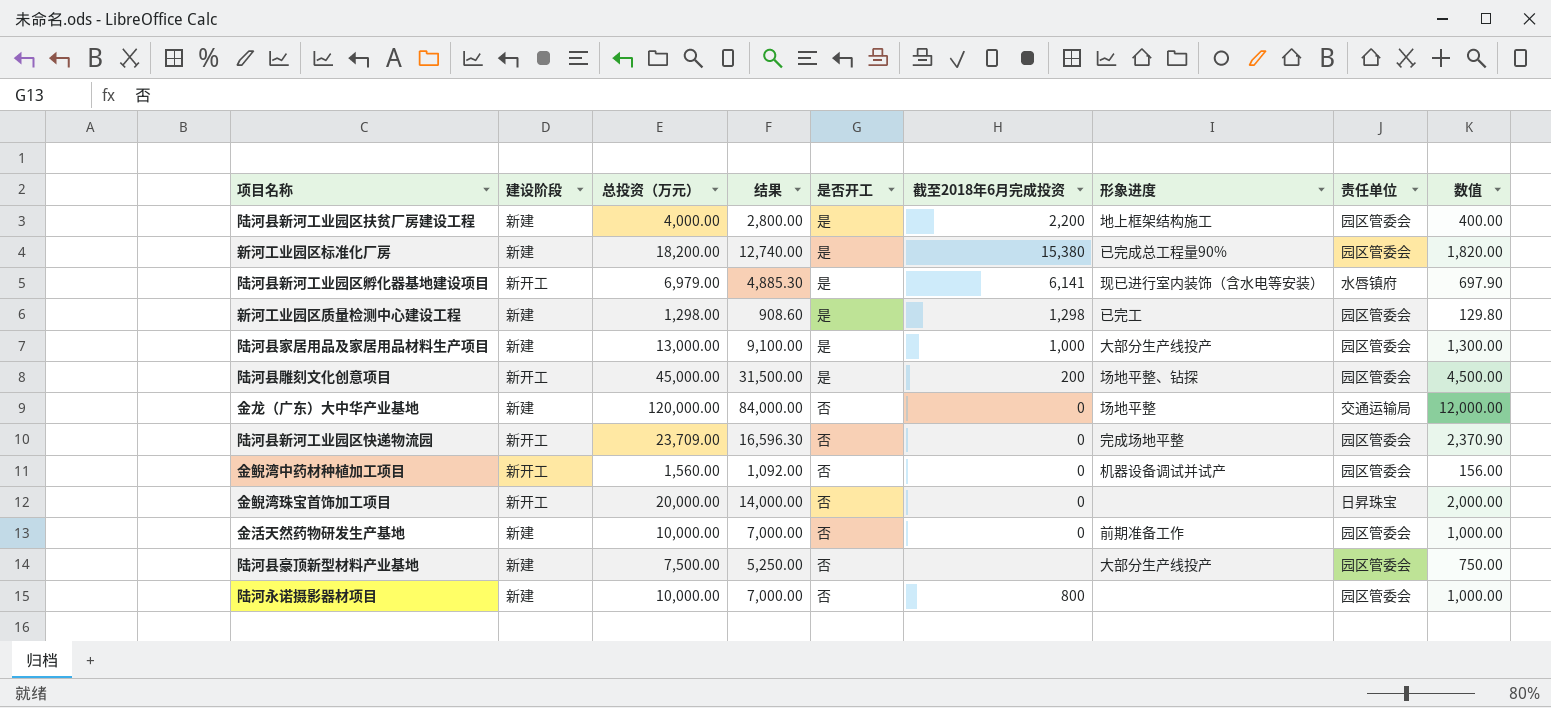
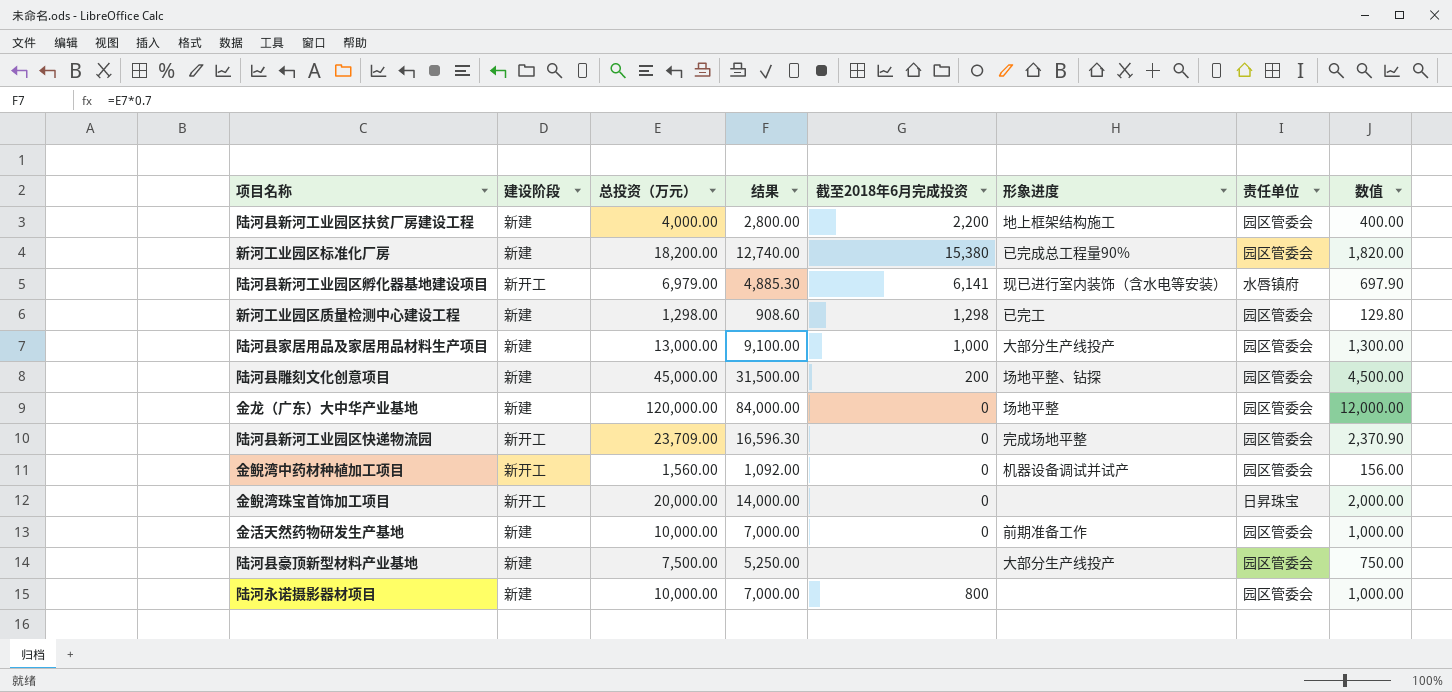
column 是否开工 | position: 5 -> none
陆河县雕刻文化创意项目 | 建设阶段: 新开工 -> 新建
金龙（广东）大中华产业基地 | 责任单位: 交通运输局 -> 园区管委会

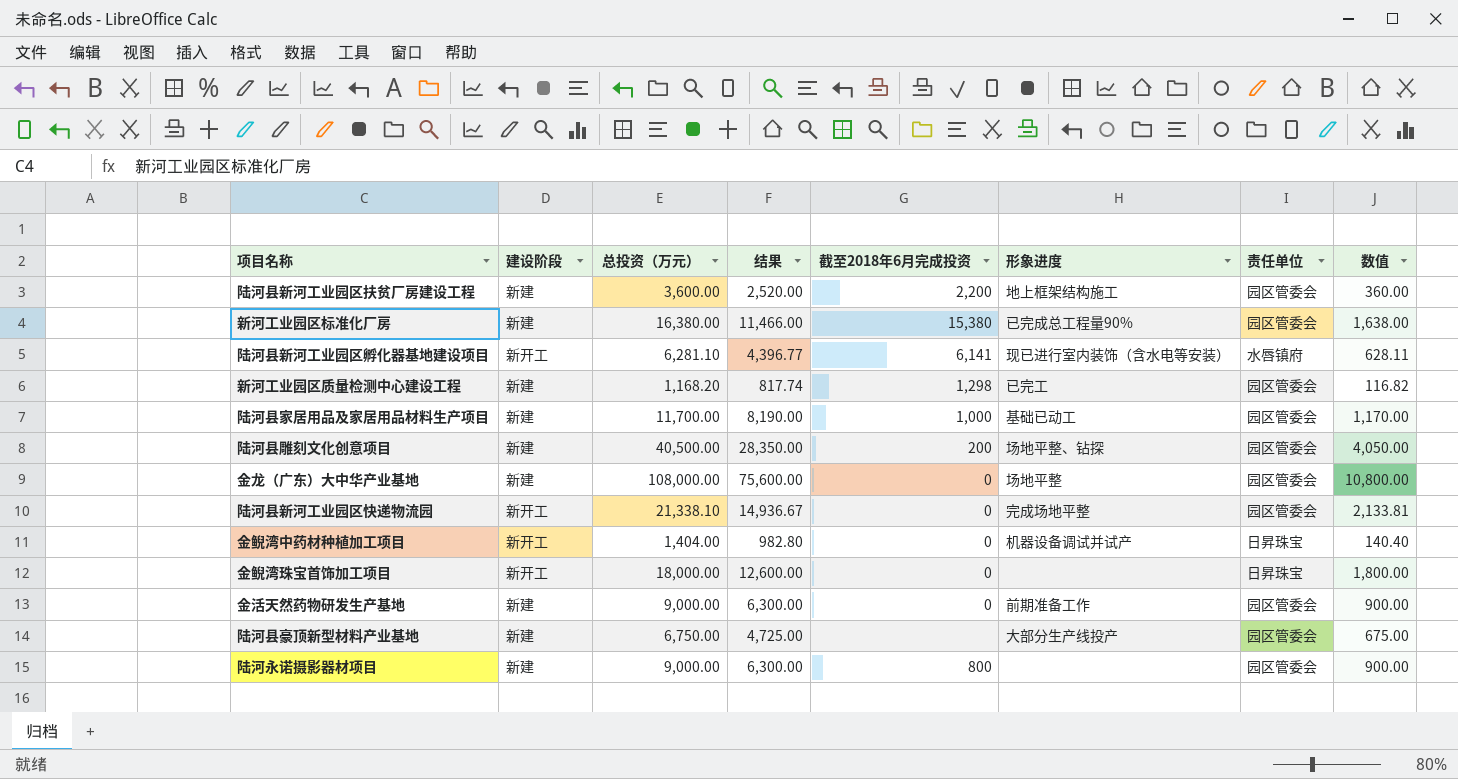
陆河县新河工业园区扶贫厂房建设工程 | 总投资（万元）: 4,000.00 -> 3,600.00
陆河县新河工业园区扶贫厂房建设工程 | 结果: 2,800.00 -> 2,520.00
陆河县新河工业园区扶贫厂房建设工程 | 数值: 400.00 -> 360.00
新河工业园区标准化厂房 | 总投资（万元）: 18,200.00 -> 16,380.00
新河工业园区标准化厂房 | 结果: 12,740.00 -> 11,466.00
新河工业园区标准化厂房 | 数值: 1,820.00 -> 1,638.00
陆河县新河工业园区孵化器基地建设项目 | 总投资（万元）: 6,979.00 -> 6,281.10
陆河县新河工业园区孵化器基地建设项目 | 结果: 4,885.30 -> 4,396.77
陆河县新河工业园区孵化器基地建设项目 | 数值: 697.90 -> 628.11
新河工业园区质量检测中心建设工程 | 总投资（万元）: 1,298.00 -> 1,168.20
新河工业园区质量检测中心建设工程 | 结果: 908.60 -> 817.74
新河工业园区质量检测中心建设工程 | 数值: 129.80 -> 116.82
陆河县家居用品及家居用品材料生产项目 | 总投资（万元）: 13,000.00 -> 11,700.00
陆河县家居用品及家居用品材料生产项目 | 结果: 9,100.00 -> 8,190.00
陆河县家居用品及家居用品材料生产项目 | 形象进度: 大部分生产线投产 -> 基础已动工
陆河县家居用品及家居用品材料生产项目 | 数值: 1,300.00 -> 1,170.00
陆河县雕刻文化创意项目 | 总投资（万元）: 45,000.00 -> 40,500.00
陆河县雕刻文化创意项目 | 结果: 31,500.00 -> 28,350.00
陆河县雕刻文化创意项目 | 数值: 4,500.00 -> 4,050.00
金龙（广东）大中华产业基地 | 总投资（万元）: 120,000.00 -> 108,000.00
金龙（广东）大中华产业基地 | 结果: 84,000.00 -> 75,600.00
金龙（广东）大中华产业基地 | 数值: 12,000.00 -> 10,800.00
陆河县新河工业园区快递物流园 | 总投资（万元）: 23,709.00 -> 21,338.10
陆河县新河工业园区快递物流园 | 结果: 16,596.30 -> 14,936.67
陆河县新河工业园区快递物流园 | 数值: 2,370.90 -> 2,133.81
金鲵湾中药材种植加工项目 | 总投资（万元）: 1,560.00 -> 1,404.00
金鲵湾中药材种植加工项目 | 结果: 1,092.00 -> 982.80
金鲵湾中药材种植加工项目 | 责任单位: 园区管委会 -> 日昇珠宝
金鲵湾中药材种植加工项目 | 数值: 156.00 -> 140.40
金鲵湾珠宝首饰加工项目 | 总投资（万元）: 20,000.00 -> 18,000.00
金鲵湾珠宝首饰加工项目 | 结果: 14,000.00 -> 12,600.00
金鲵湾珠宝首饰加工项目 | 数值: 2,000.00 -> 1,800.00
金活天然药物研发生产基地 | 总投资（万元）: 10,000.00 -> 9,000.00
金活天然药物研发生产基地 | 结果: 7,000.00 -> 6,300.00
金活天然药物研发生产基地 | 数值: 1,000.00 -> 900.00
陆河县豪顶新型材料产业基地 | 总投资（万元）: 7,500.00 -> 6,750.00
陆河县豪顶新型材料产业基地 | 结果: 5,250.00 -> 4,725.00
陆河县豪顶新型材料产业基地 | 数值: 750.00 -> 675.00
陆河永诺摄影器材项目 | 总投资（万元）: 10,000.00 -> 9,000.00
陆河永诺摄影器材项目 | 结果: 7,000.00 -> 6,300.00
陆河永诺摄影器材项目 | 数值: 1,000.00 -> 900.00

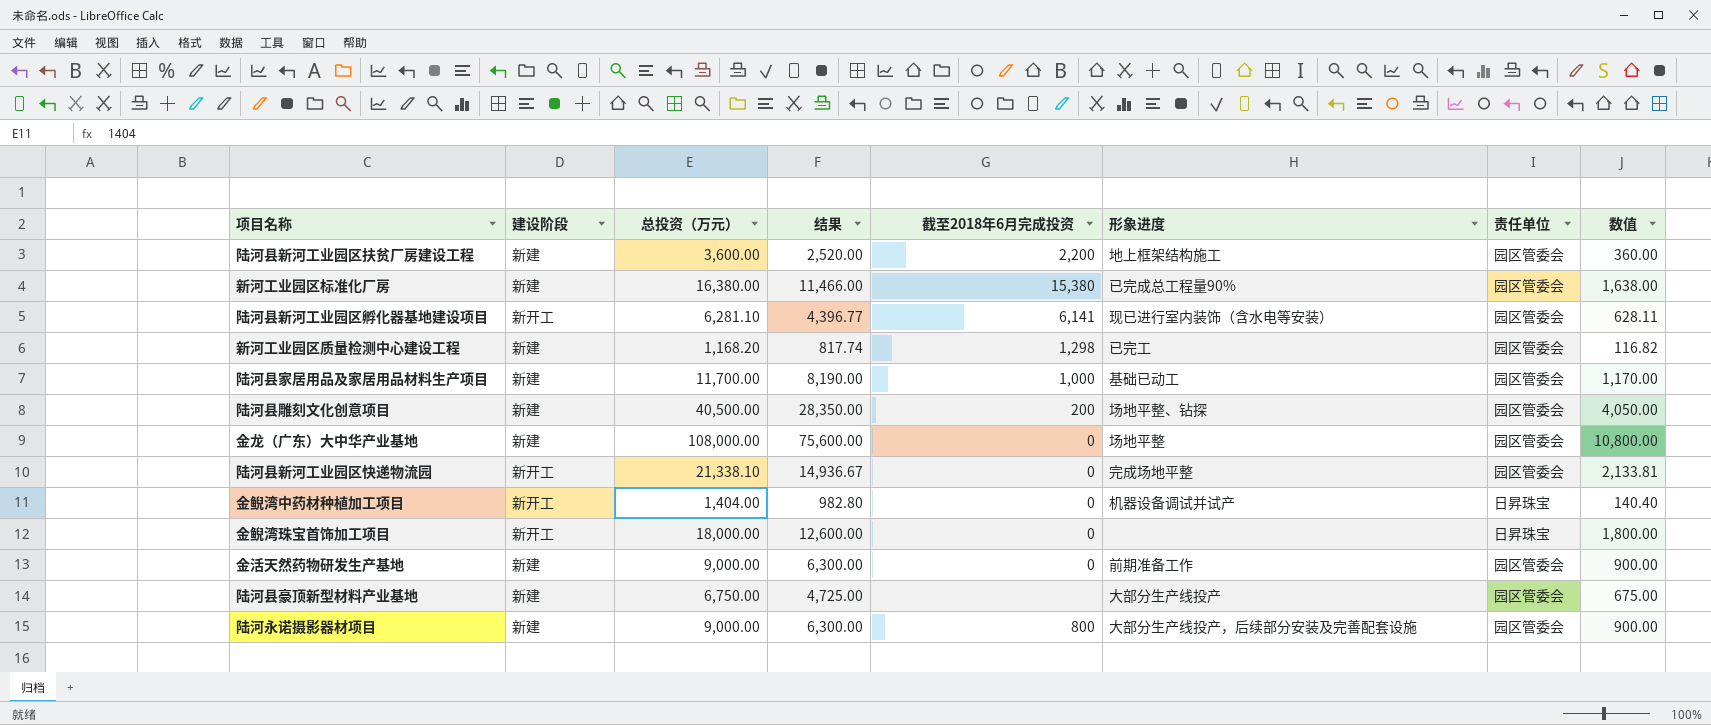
陆河县新河工业园区孵化器基地建设项目 | 责任单位: 水唇镇府 -> 园区管委会
陆河永诺摄影器材项目 | 形象进度: none -> 大部分生产线投产，后续部分安装及完善配套设施

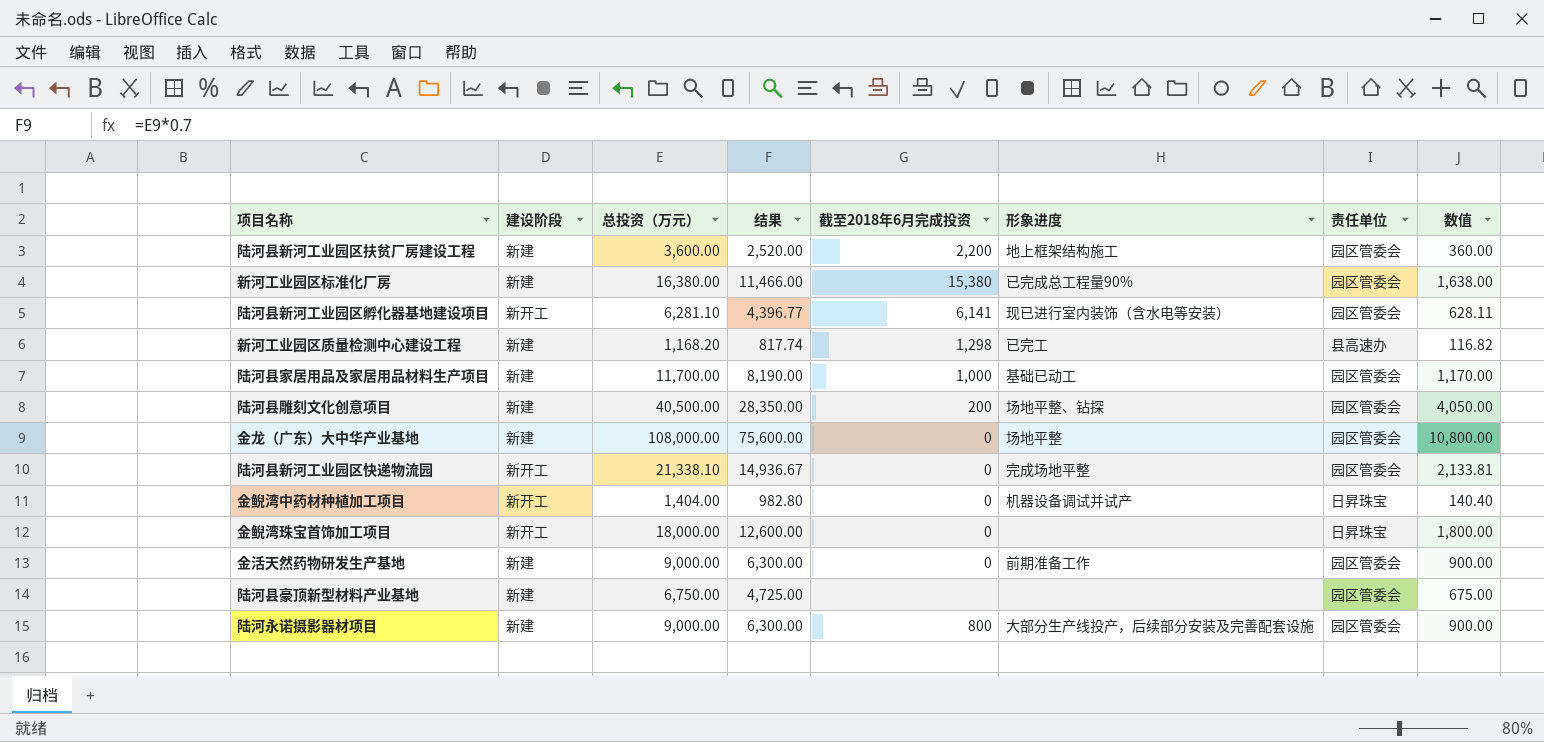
新河工业园区质量检测中心建设工程 | 责任单位: 园区管委会 -> 县高速办
陆河县豪顶新型材料产业基地 | 形象进度: 大部分生产线投产 -> none

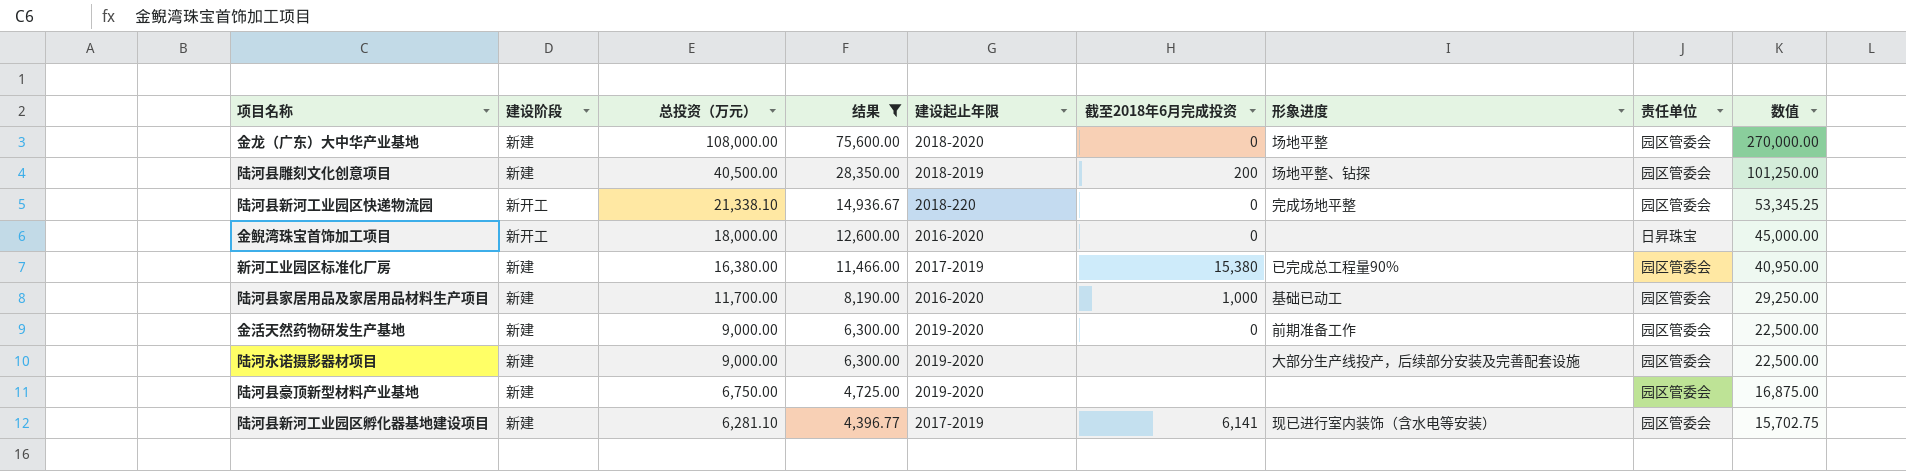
filter: none -> 结果 >= 4,396.77
row order: none -> 总投资（万元） descending
column 建设起止年限 | position: none -> 5
column 数值 | formula: [总投资（万元）] * 0.1 -> [总投资（万元）] * 2.5
陆河永诺摄影器材项目 | 截至2018年6月完成投资: 800 -> none
陆河县新河工业园区孵化器基地建设项目 | 建设阶段: 新开工 -> 新建

